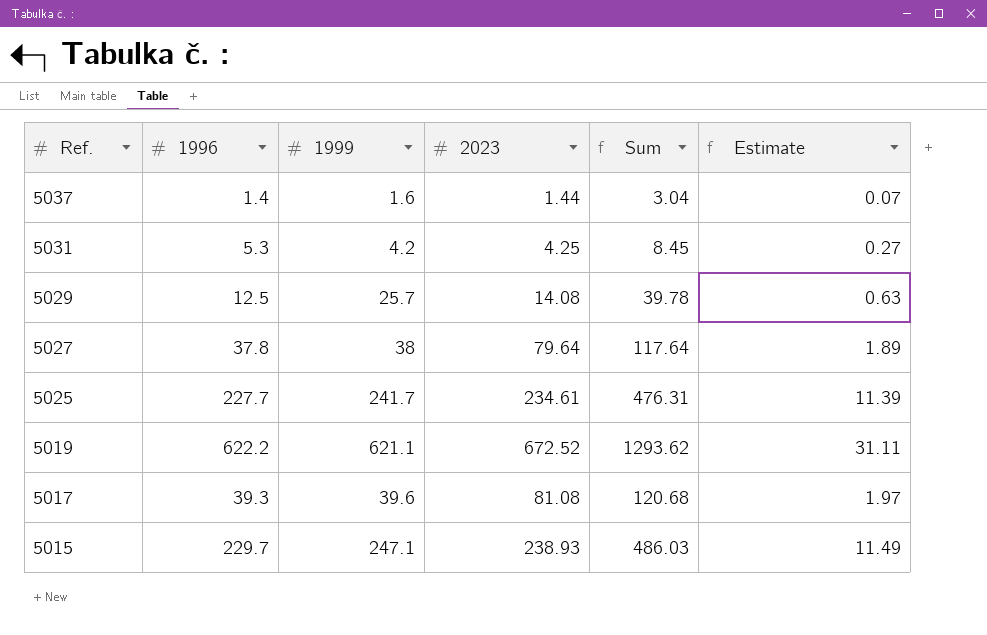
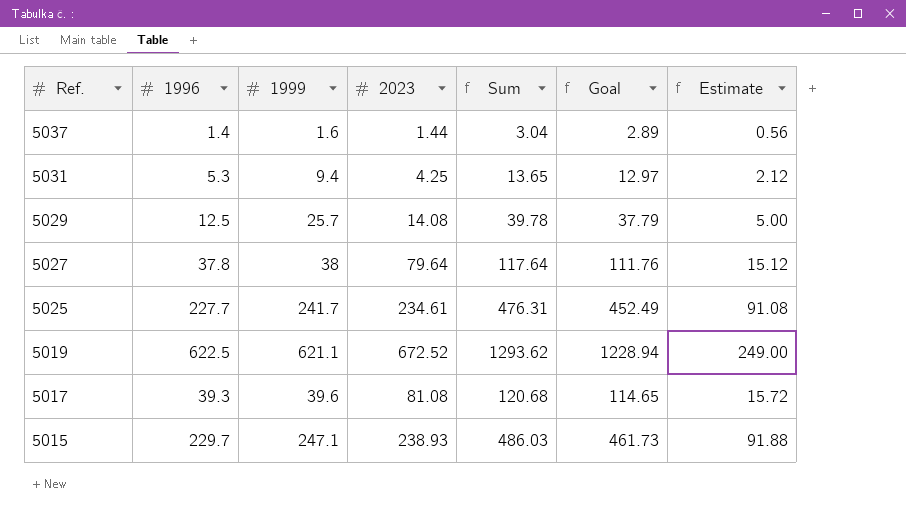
column Goal | formula: none -> [Sum] * 0.95
column Estimate | formula: [1996] * 0.05 -> [1996] * 0.4
5031 | 1999: 4.2 -> 9.4
5031 | Sum: 8.45 -> 13.65
5019 | 1996: 622.2 -> 622.5

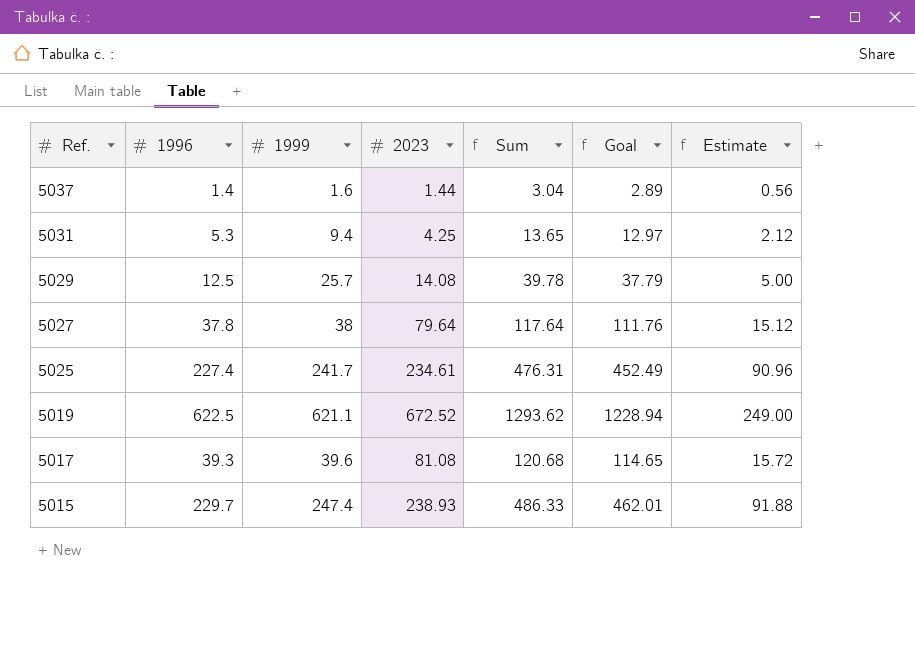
5025 | 1996: 227.7 -> 227.4
5025 | Estimate: 91.08 -> 90.96
5015 | 1999: 247.1 -> 247.4
5015 | Sum: 486.03 -> 486.33
5015 | Goal: 461.73 -> 462.01

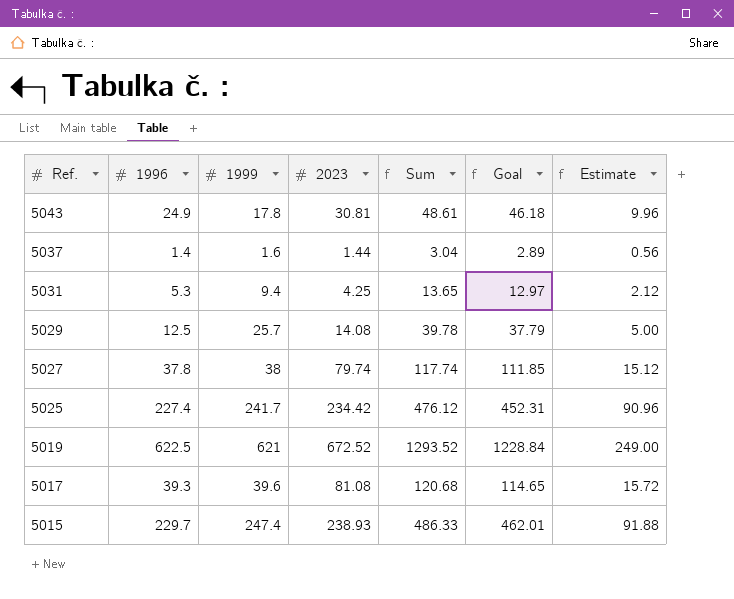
row 5043: none -> 24.9 | 17.8 | 30.81 | 48.61 | 46.18 | 9.96
5027 | 2023: 79.64 -> 79.74
5027 | Sum: 117.64 -> 117.74
5027 | Goal: 111.76 -> 111.85
5025 | 2023: 234.61 -> 234.42
5025 | Sum: 476.31 -> 476.12
5025 | Goal: 452.49 -> 452.31
5019 | 1999: 621.1 -> 621
5019 | Sum: 1293.62 -> 1293.52
5019 | Goal: 1228.94 -> 1228.84

